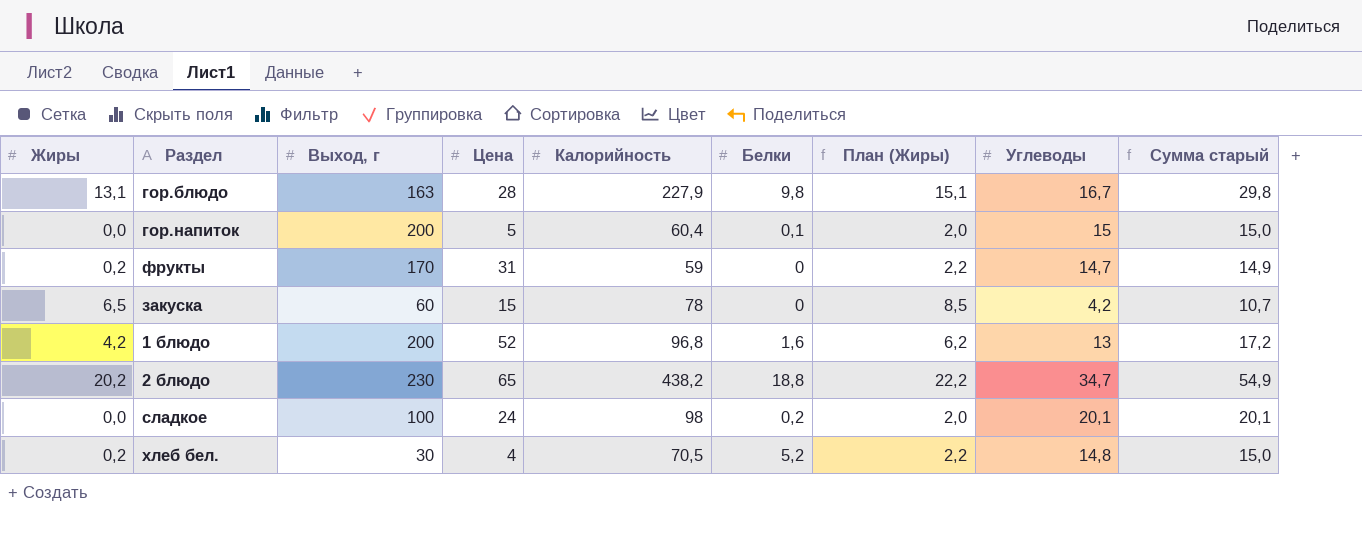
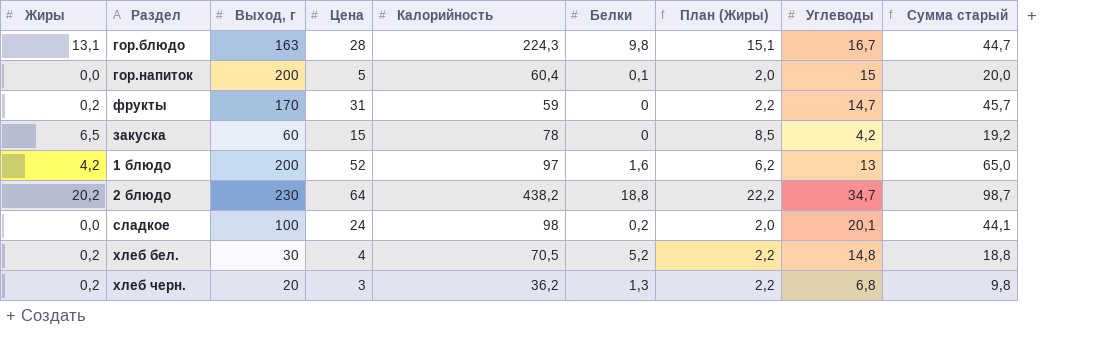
column Сумма старый | formula: [Жиры] + [Углеводы] -> [Цена] + [Углеводы]
гор.блюдо | Калорийность: 227,9 -> 224,3
1 блюдо | Калорийность: 96,8 -> 97
2 блюдо | Цена: 65 -> 64
row хлеб черн.: none -> 0,2 | 20 | 3 | 36,2 | 1,3 | 2,2 | 6,8 | 9,8

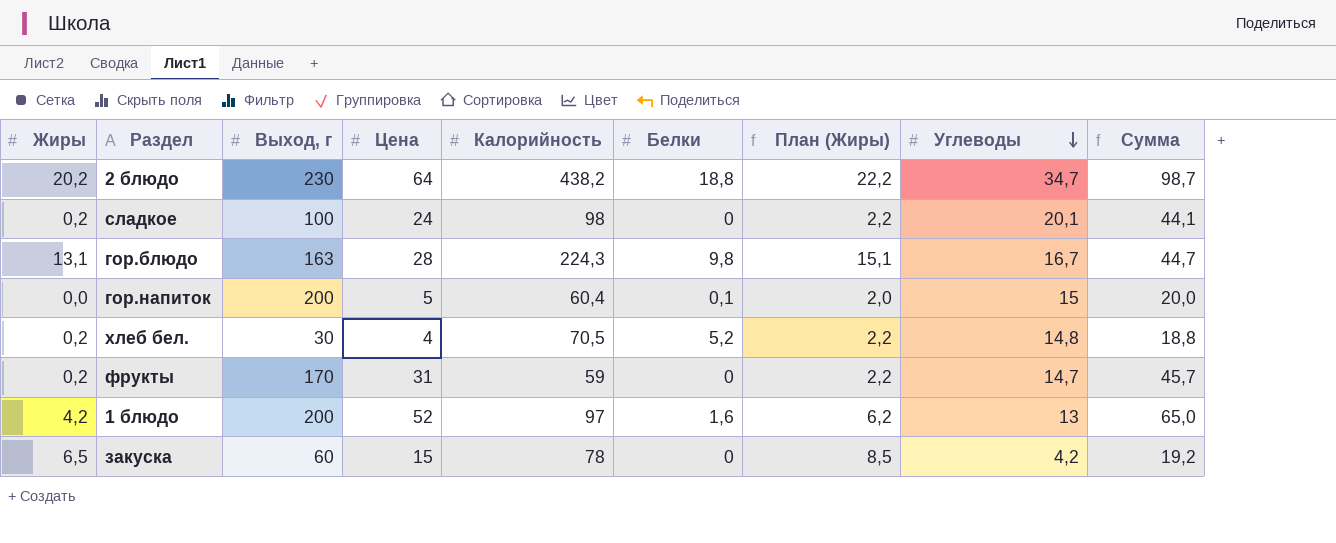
row order: none -> Углеводы descending
column name: Сумма старый -> Сумма
row хлеб черн.: 0,2 | 20 | 3 | 36,2 | 1,3 | 2,2 | 6,8 | 9,8 -> none
сладкое | Жиры: 0,0 -> 0,2
сладкое | Белки: 0,2 -> 0
сладкое | План (Жиры): 2,0 -> 2,2

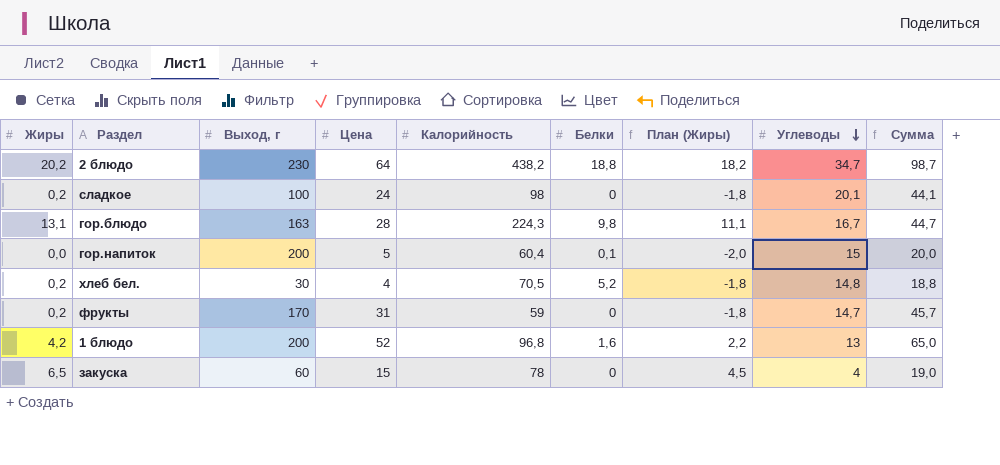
column План (Жиры) | formula: [Жиры] + 2 -> [Жиры] - 2
1 блюдо | Калорийность: 97 -> 96,8
закуска | Углеводы: 4,2 -> 4
закуска | Сумма: 19,2 -> 19,0

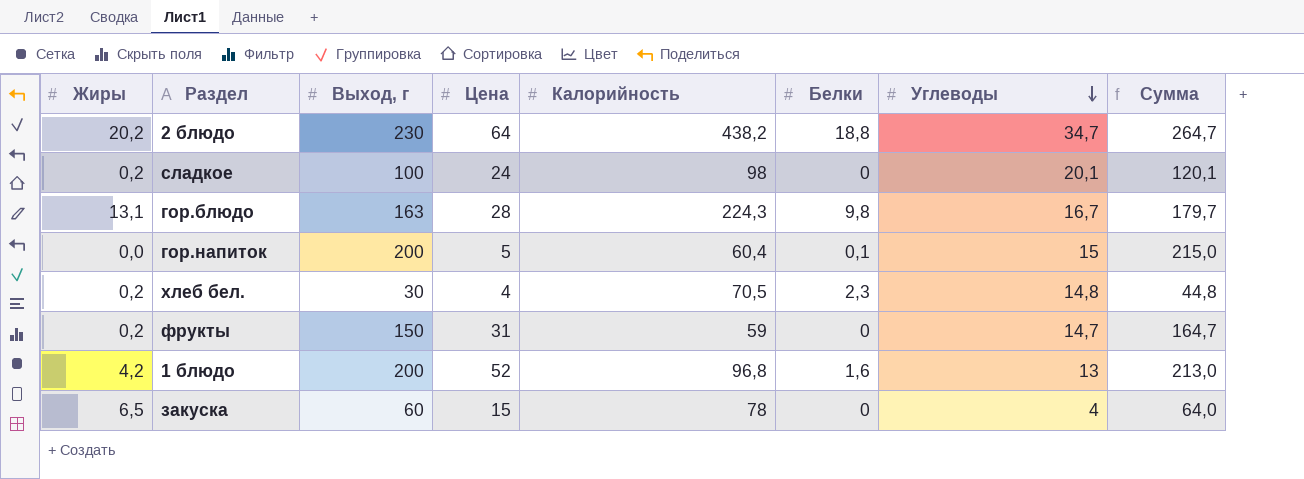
column План (Жиры) | formula: [Жиры] - 2 -> none
column Сумма | formula: [Цена] + [Углеводы] -> [Выход, г] + [Углеводы]
хлеб бел. | Белки: 5,2 -> 2,3
фрукты | Выход, г: 170 -> 150

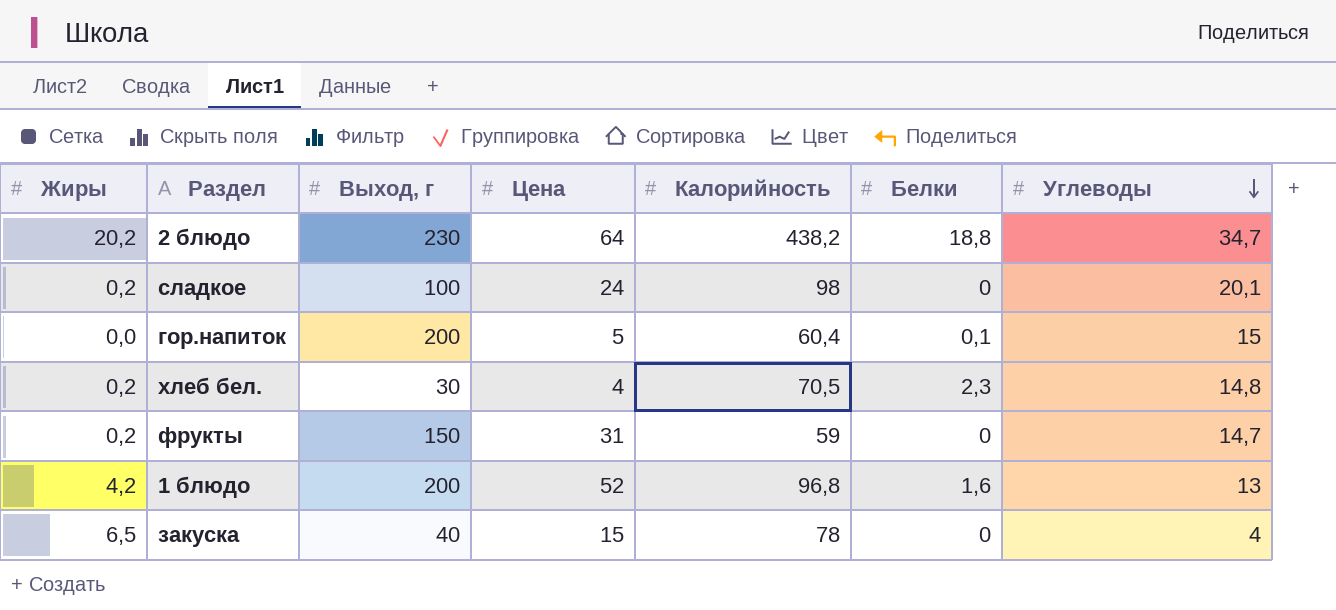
column Сумма | formula: [Выход, г] + [Углеводы] -> none
row гор.блюдо: 13,1 | 163 | 28 | 224,3 | 9,8 | 16,7 | 179,7 -> none
закуска | Выход, г: 60 -> 40

